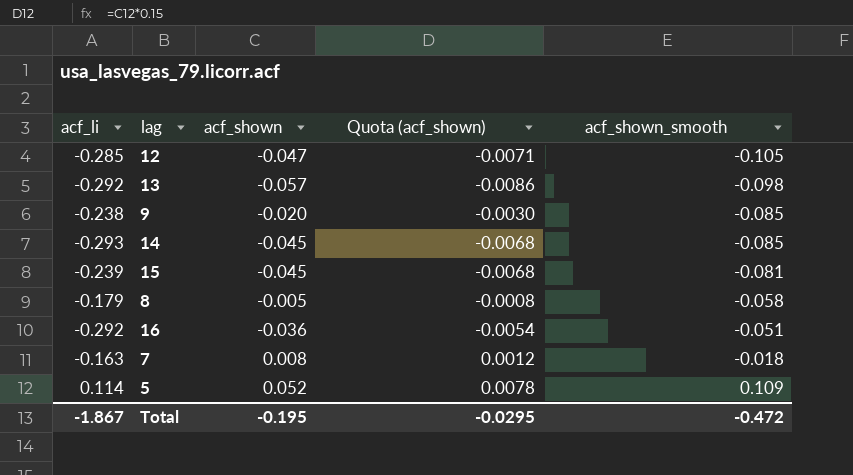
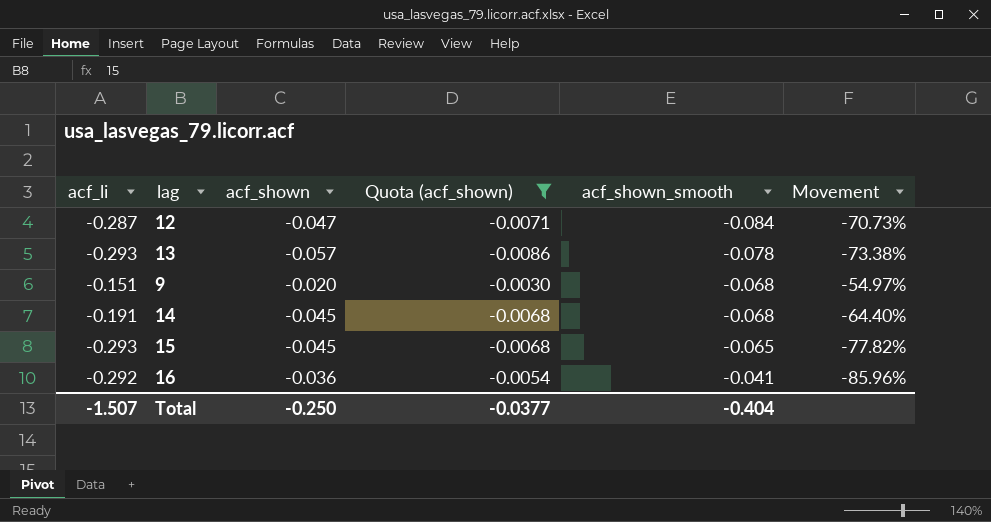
filter: none -> Quota (acf_shown) <= -0.0030
column Movement | formula: none -> ([acf_shown_smooth] - [acf_li]) / [acf_li]
12 | acf_li: -0.285 -> -0.287
12 | acf_shown_smooth: -0.105 -> -0.084
13 | acf_li: -0.292 -> -0.293
13 | acf_shown_smooth: -0.098 -> -0.078
9 | acf_li: -0.238 -> -0.151
9 | acf_shown_smooth: -0.085 -> -0.068
14 | acf_li: -0.293 -> -0.191
14 | acf_shown_smooth: -0.085 -> -0.068
15 | acf_li: -0.239 -> -0.293
15 | acf_shown_smooth: -0.081 -> -0.065
16 | acf_shown_smooth: -0.051 -> -0.041
Total | acf_li: -1.867 -> -1.507
Total | acf_shown: -0.195 -> -0.250
Total | Quota (acf_shown): -0.0295 -> -0.0377
Total | acf_shown_smooth: -0.472 -> -0.404

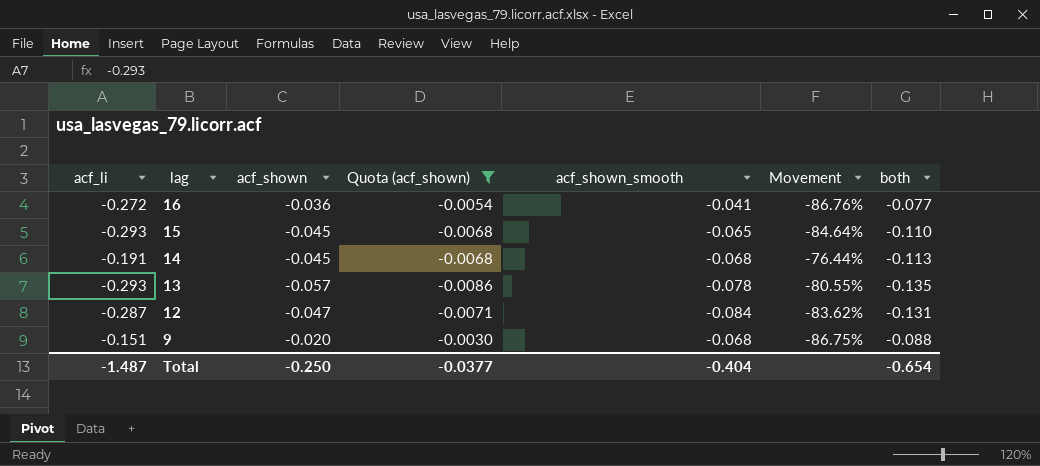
row order: acf_shown_smooth ascending -> lag descending
column Movement | formula: ([acf_shown_smooth] - [acf_li]) / [acf_li] -> ([acf_shown] - [acf_li]) / [acf_li]
column both | formula: none -> [acf_shown] + [acf_shown_smooth]
16 | acf_li: -0.292 -> -0.272
Total | acf_li: -1.507 -> -1.487

